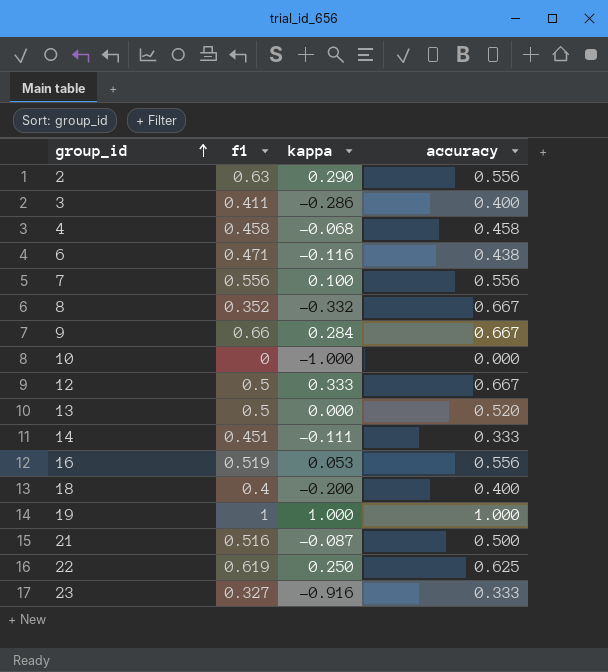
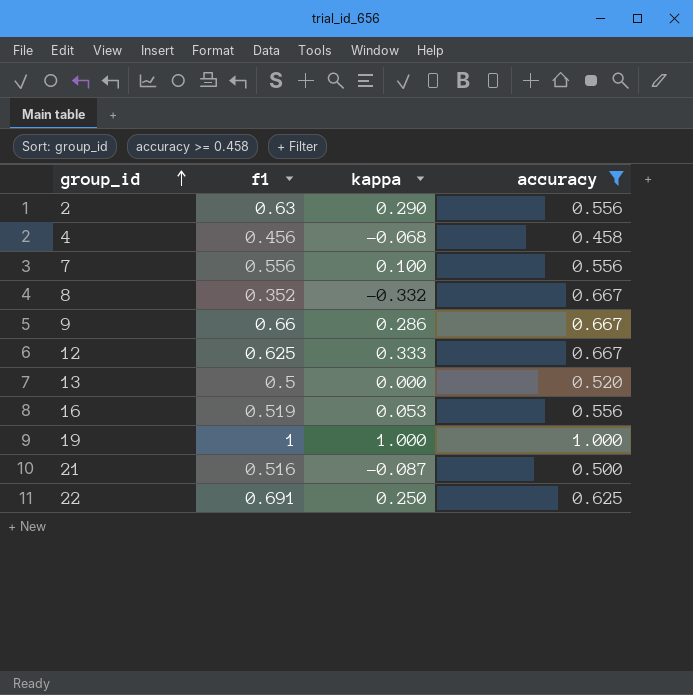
filter: none -> accuracy >= 0.458
4 | f1: 0.458 -> 0.456
9 | kappa: 0.284 -> 0.286
12 | f1: 0.5 -> 0.625
22 | f1: 0.619 -> 0.691

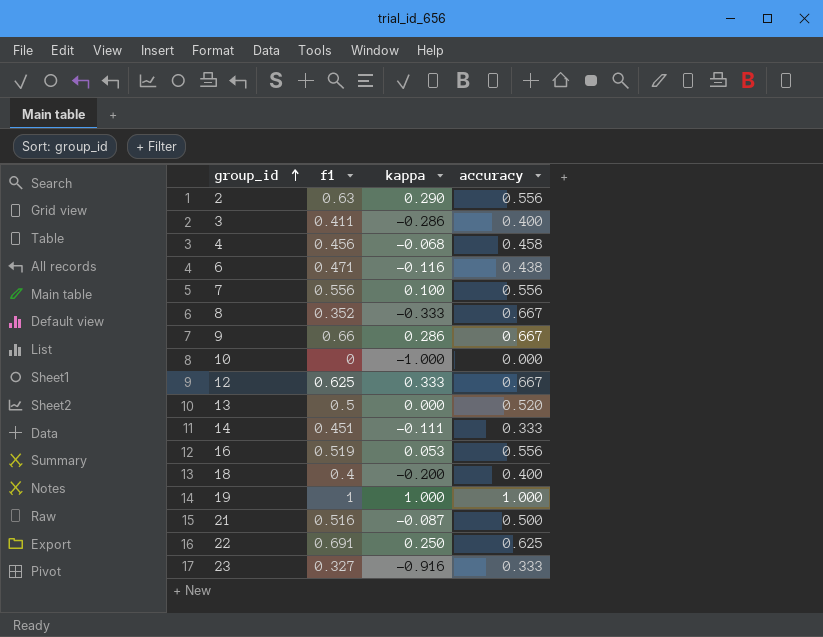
filter: accuracy >= 0.458 -> none
8 | kappa: -0.332 -> -0.333

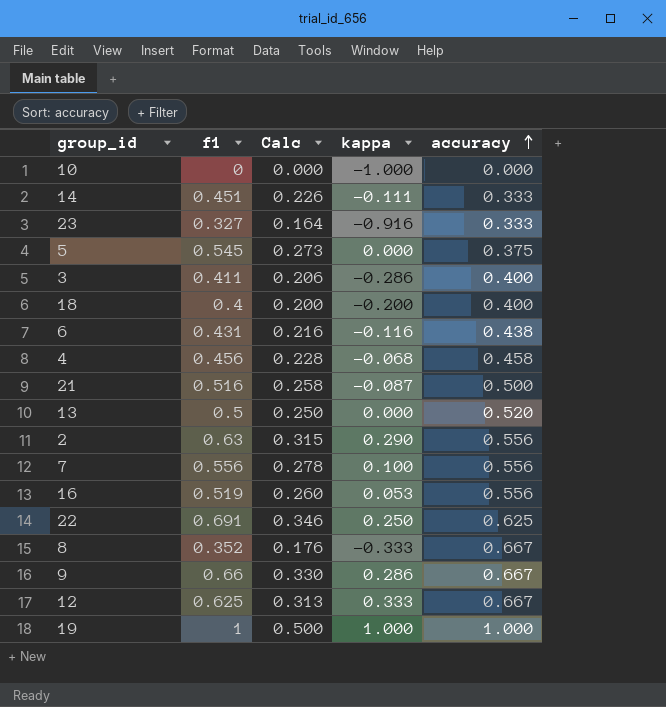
row order: group_id ascending -> accuracy ascending
column Calc | formula: none -> [f1] * 0.5
row 5: none -> 0.545 | 0.273 | 0.000 | 0.375
6 | f1: 0.471 -> 0.431

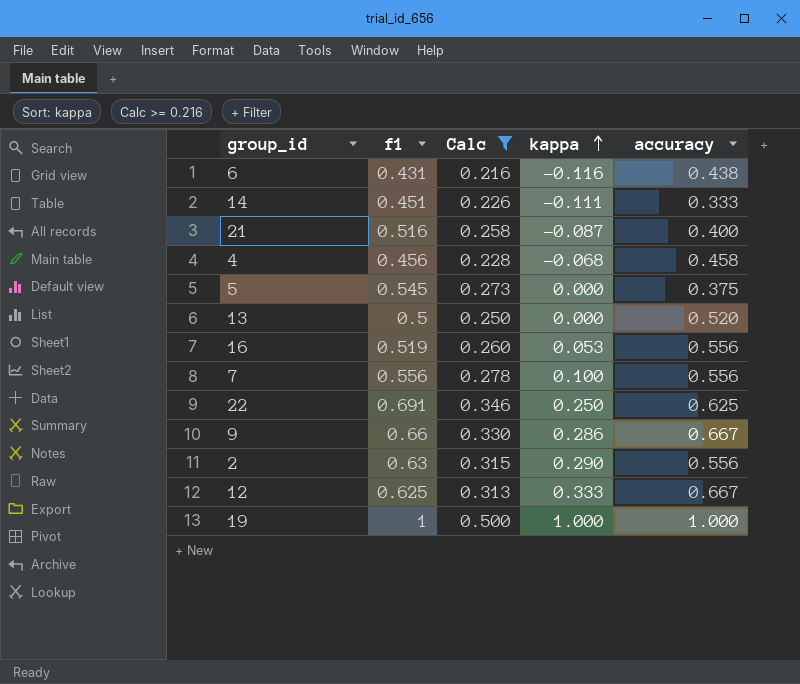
filter: none -> Calc >= 0.216
row order: accuracy ascending -> kappa ascending
21 | accuracy: 0.500 -> 0.400

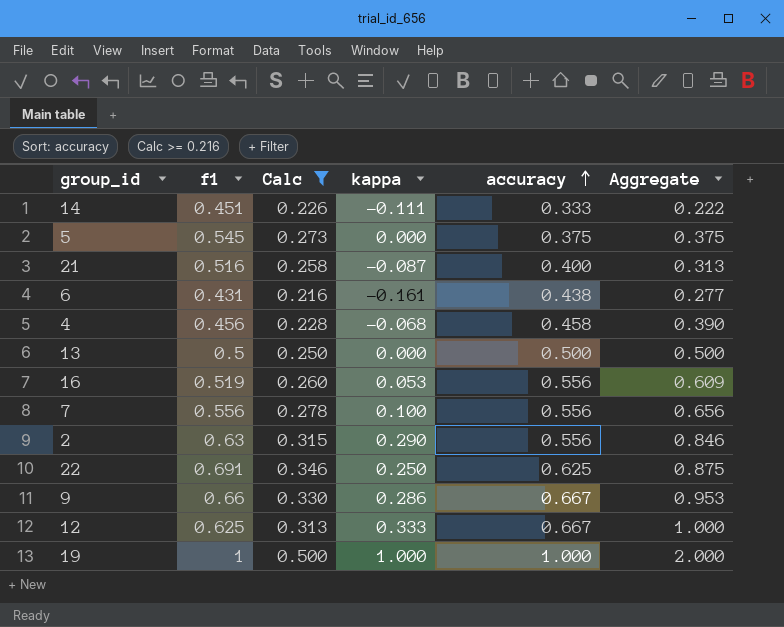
row order: kappa ascending -> accuracy ascending
column Aggregate | formula: none -> [kappa] + [accuracy]
6 | kappa: -0.116 -> -0.161
13 | accuracy: 0.520 -> 0.500

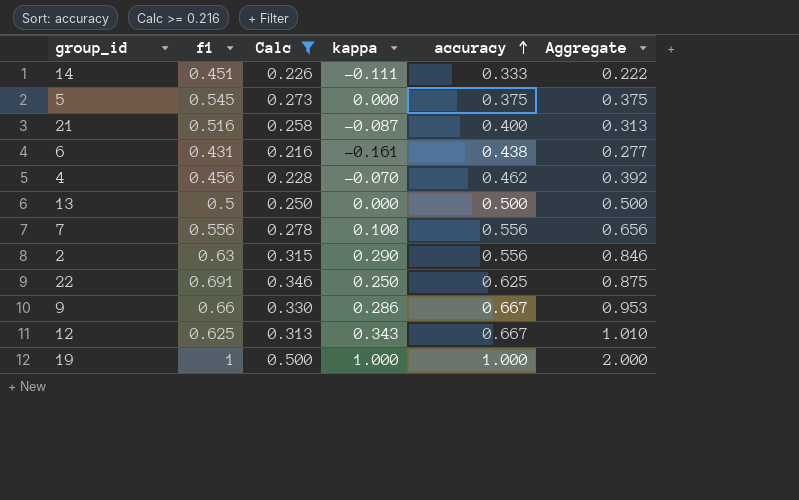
row 16: 0.519 | 0.260 | 0.053 | 0.556 | 0.609 -> none
4 | kappa: -0.068 -> -0.070
4 | accuracy: 0.458 -> 0.462
4 | Aggregate: 0.390 -> 0.392
12 | kappa: 0.333 -> 0.343
12 | Aggregate: 1.000 -> 1.010

